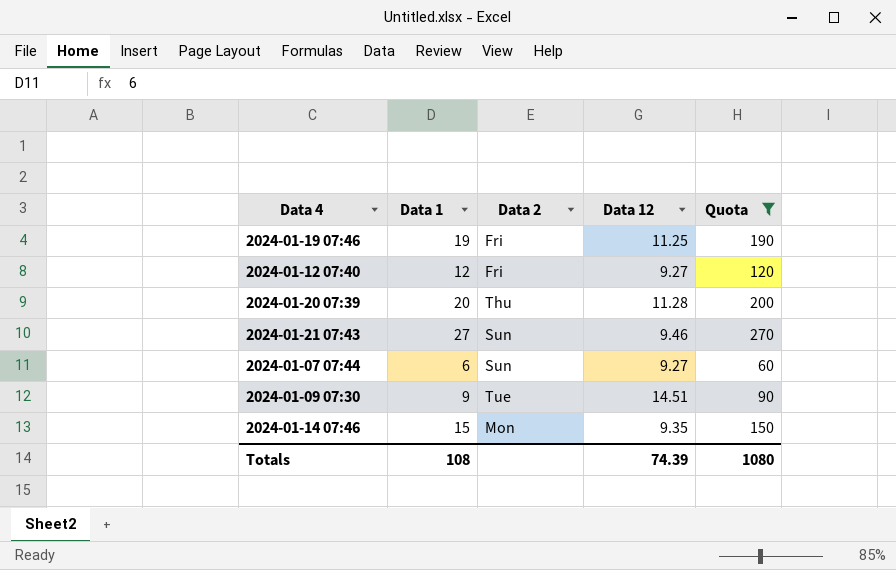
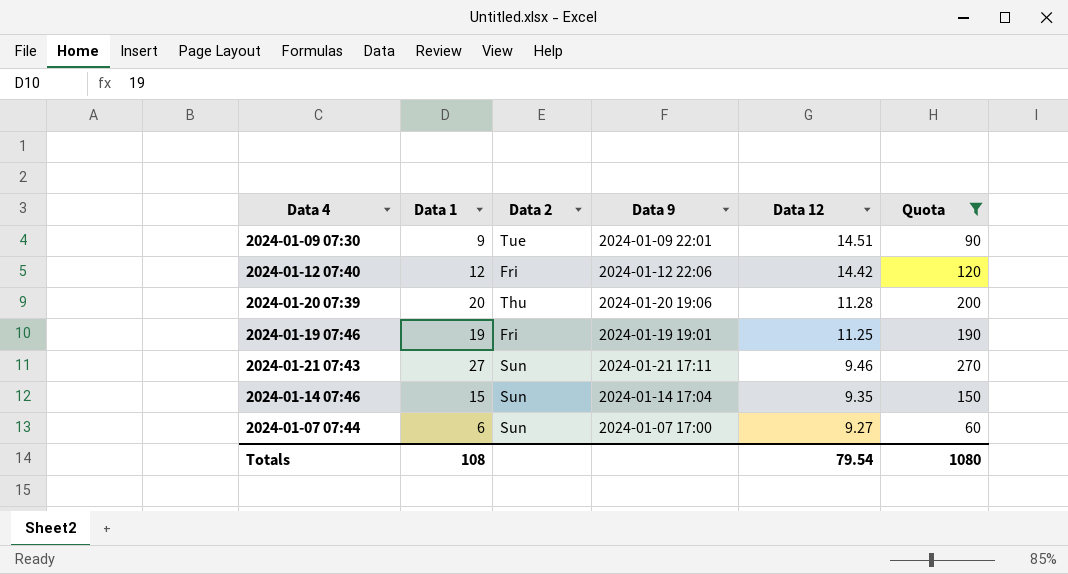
row order: none -> Data 12 descending
column Data 9 | position: none -> 4
2024-01-12 07:40 | Data 12: 9.27 -> 14.42
2024-01-14 07:46 | Data 2: Mon -> Sun
Totals | Data 12: 74.39 -> 79.54

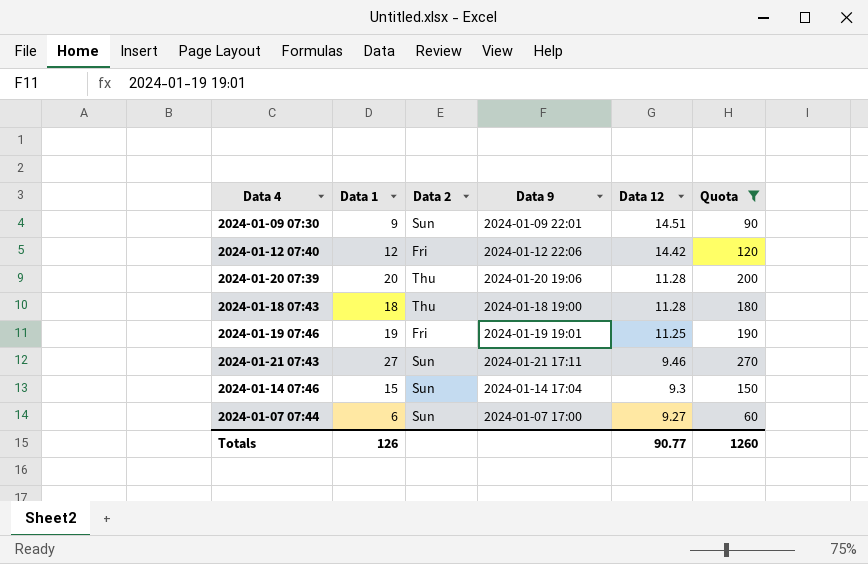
2024-01-09 07:30 | Data 2: Tue -> Sun
row 2024-01-18 07:43: none -> 18 | Thu | 2024-01-18 19:00 | 11.28 | 180
2024-01-14 07:46 | Data 12: 9.35 -> 9.3
Totals | Data 1: 108 -> 126
Totals | Data 12: 79.54 -> 90.77
Totals | Quota: 1080 -> 1260

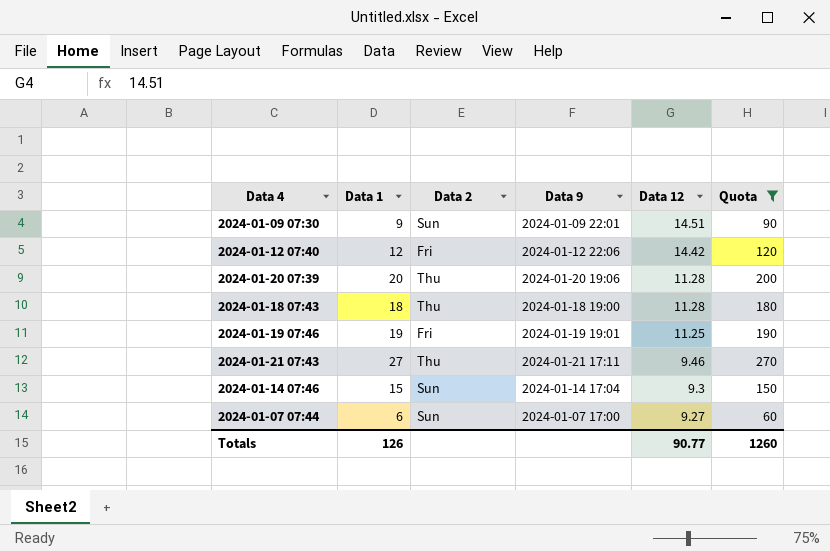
2024-01-21 07:43 | Data 2: Sun -> Thu

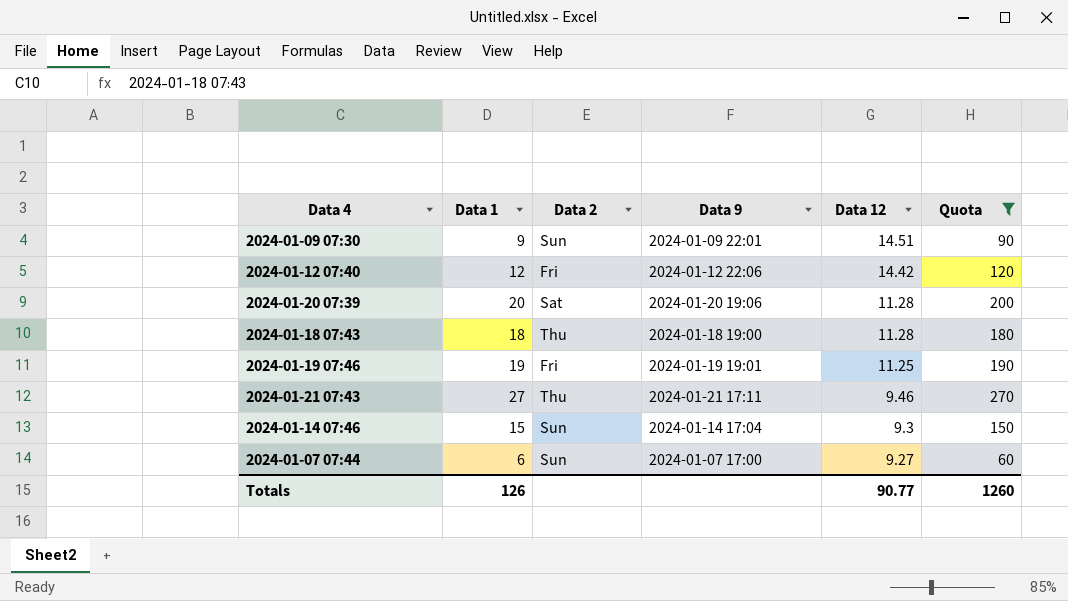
2024-01-20 07:39 | Data 2: Thu -> Sat

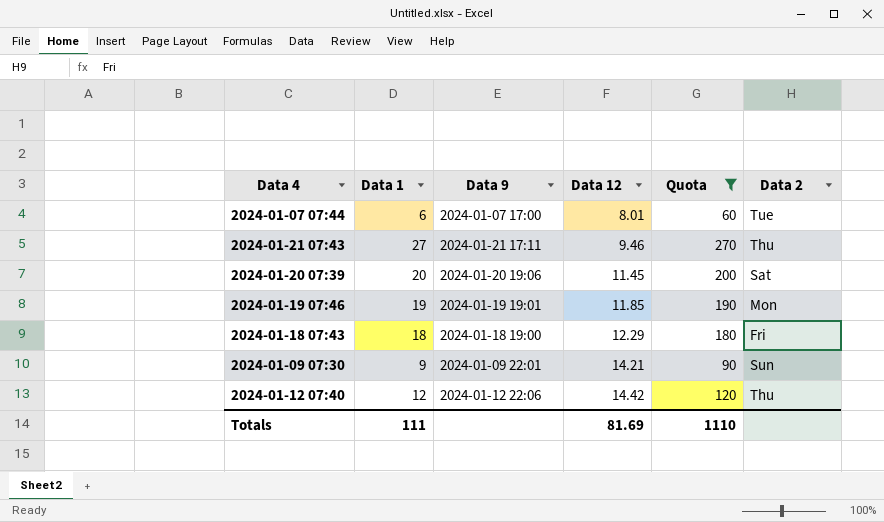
row order: Data 12 descending -> Data 12 ascending
column Data 2 | position: 3 -> 6
row 2024-01-14 07:46: 15 | Sun | 2024-01-14 17:04 | 9.3 | 150 -> none
2024-01-07 07:44 | Data 12: 9.27 -> 8.01
2024-01-07 07:44 | Data 2: Sun -> Tue
2024-01-20 07:39 | Data 12: 11.28 -> 11.45
2024-01-19 07:46 | Data 12: 11.25 -> 11.85
2024-01-19 07:46 | Data 2: Fri -> Mon
2024-01-18 07:43 | Data 12: 11.28 -> 12.29
2024-01-18 07:43 | Data 2: Thu -> Fri
2024-01-09 07:30 | Data 12: 14.51 -> 14.21
2024-01-12 07:40 | Data 2: Fri -> Thu
Totals | Data 1: 126 -> 111
Totals | Data 12: 90.77 -> 81.69
Totals | Quota: 1260 -> 1110

